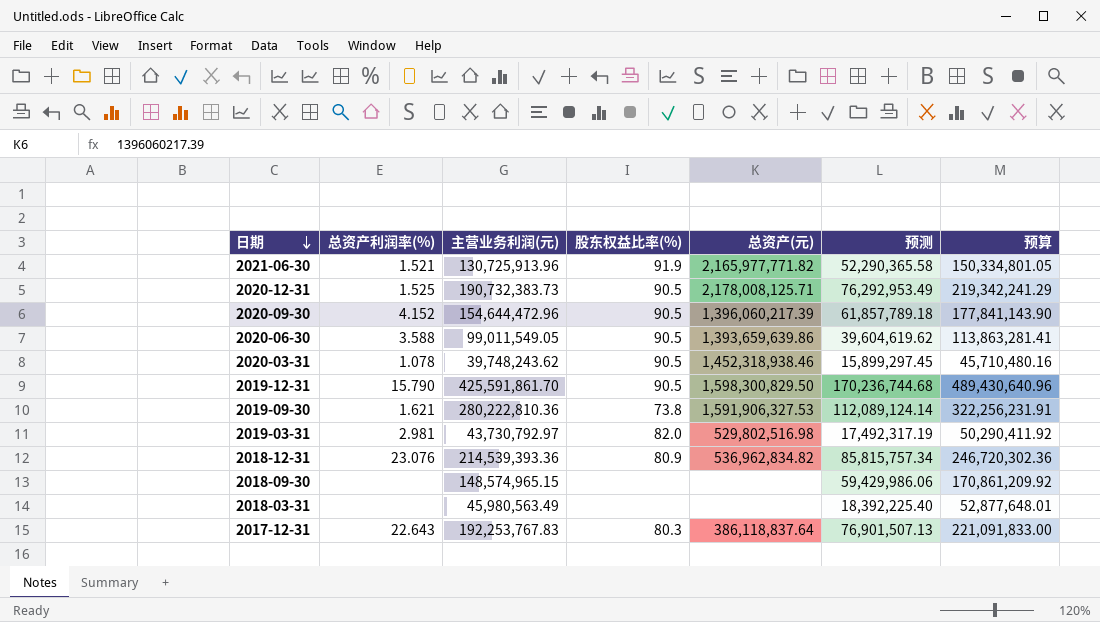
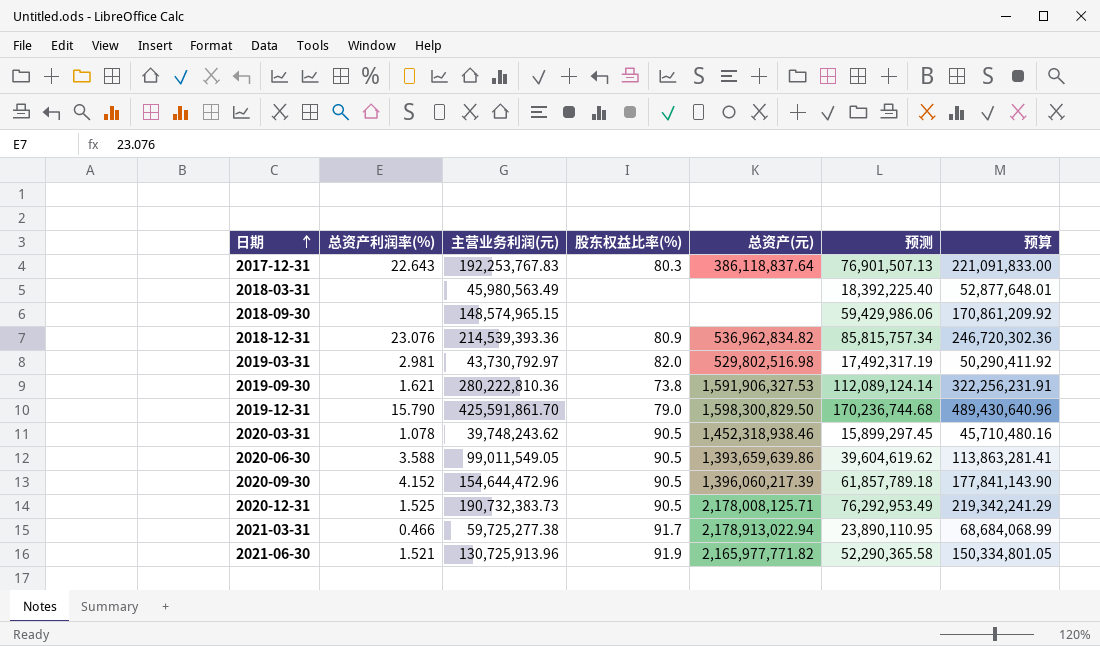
row order: 日期 descending -> 日期 ascending
2019-12-31 | 股东权益比率(%): 90.5 -> 79.0
row 2021-03-31: none -> 0.466 | 59,725,277.38 | 91.7 | 2,178,913,022.94 | 23,890,110.95 | 68,684,068.99

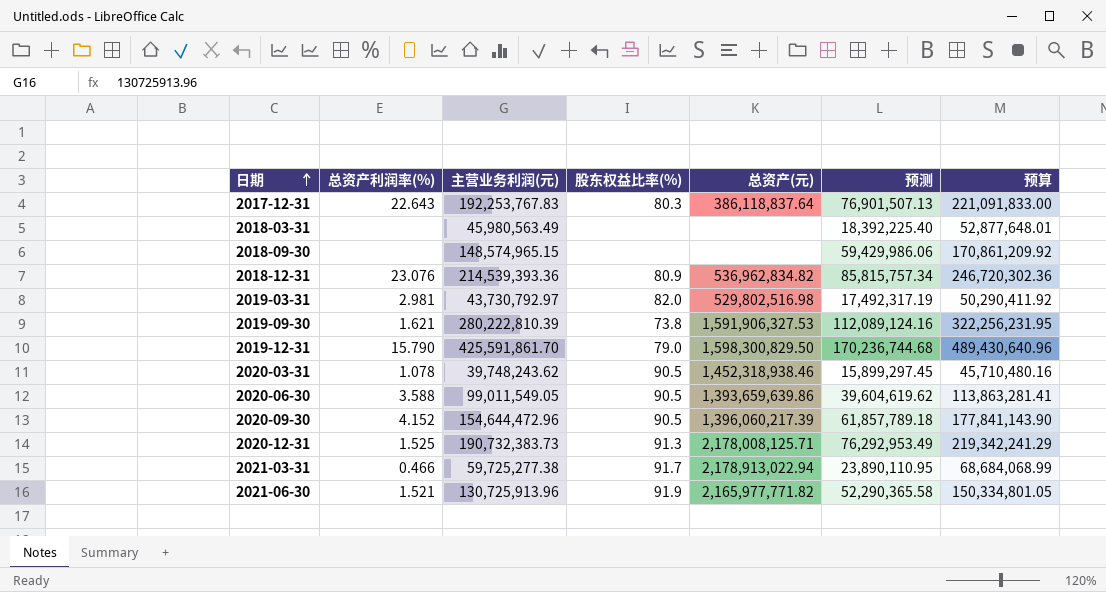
2019-09-30 | 主营业务利润(元): 280,222,810.36 -> 280,222,810.39
2019-09-30 | 预测: 112,089,124.14 -> 112,089,124.16
2019-09-30 | 预算: 322,256,231.91 -> 322,256,231.95
2020-12-31 | 股东权益比率(%): 90.5 -> 91.3

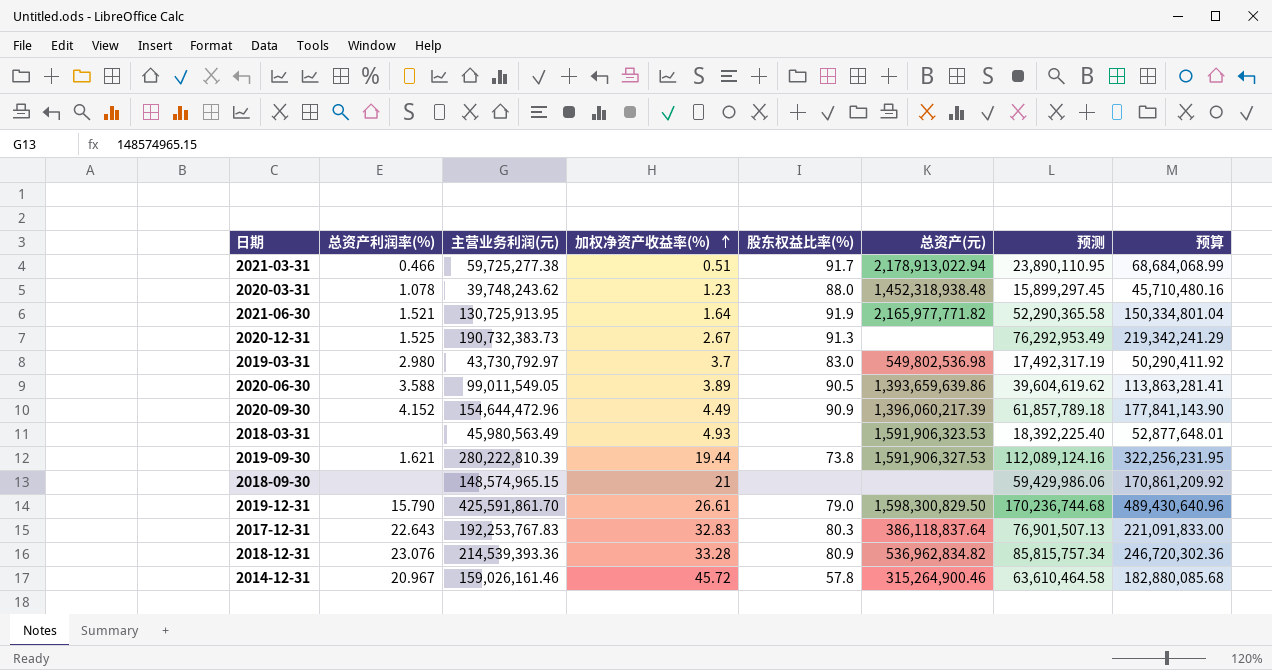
row order: 日期 ascending -> 加权净资产收益率(%) ascending
column 加权净资产收益率(%) | position: none -> 4
2020-03-31 | 股东权益比率(%): 90.5 -> 88.0
2020-03-31 | 总资产(元): 1,452,318,938.46 -> 1,452,318,938.48
2021-06-30 | 主营业务利润(元): 130,725,913.96 -> 130,725,913.95
2021-06-30 | 预算: 150,334,801.05 -> 150,334,801.04
2020-12-31 | 总资产(元): 2,178,008,125.71 -> none
2019-03-31 | 总资产利润率(%): 2.981 -> 2.980
2019-03-31 | 股东权益比率(%): 82.0 -> 83.0
2019-03-31 | 总资产(元): 529,802,516.98 -> 549,802,536.98
2020-09-30 | 股东权益比率(%): 90.5 -> 90.9
2018-03-31 | 总资产(元): none -> 1,591,906,323.53
row 2014-12-31: none -> 20.967 | 159,026,161.46 | 45.72 | 57.8 | 315,264,900.46 | 63,610,464.58 | 182,880,085.68

